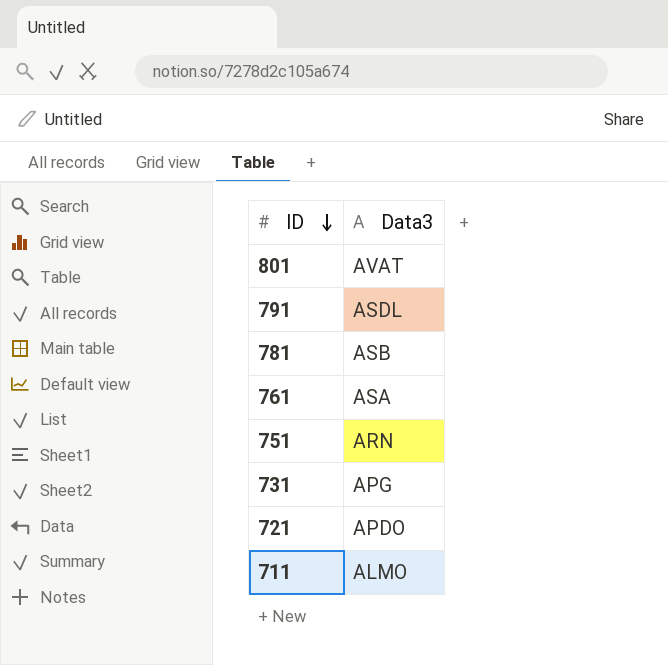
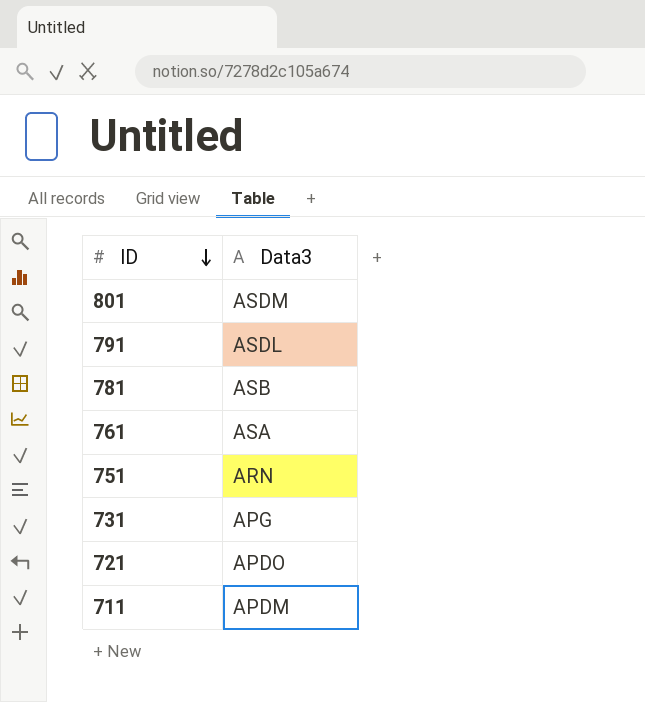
801 | Data3: AVAT -> ASDM
711 | Data3: ALMO -> APDM

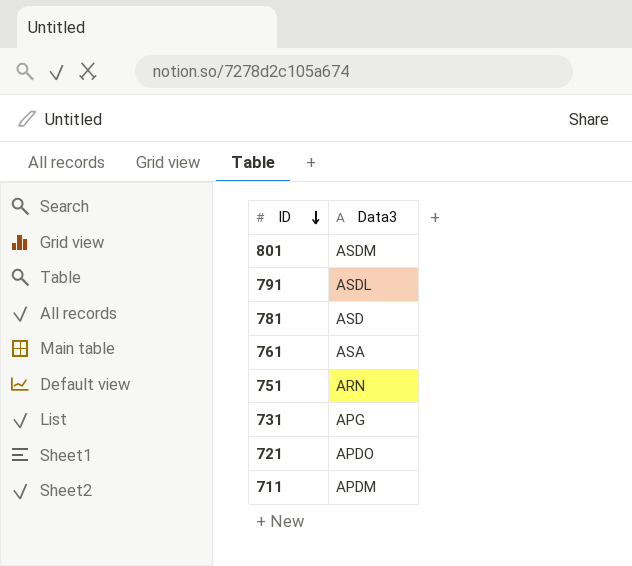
781 | Data3: ASB -> ASD

